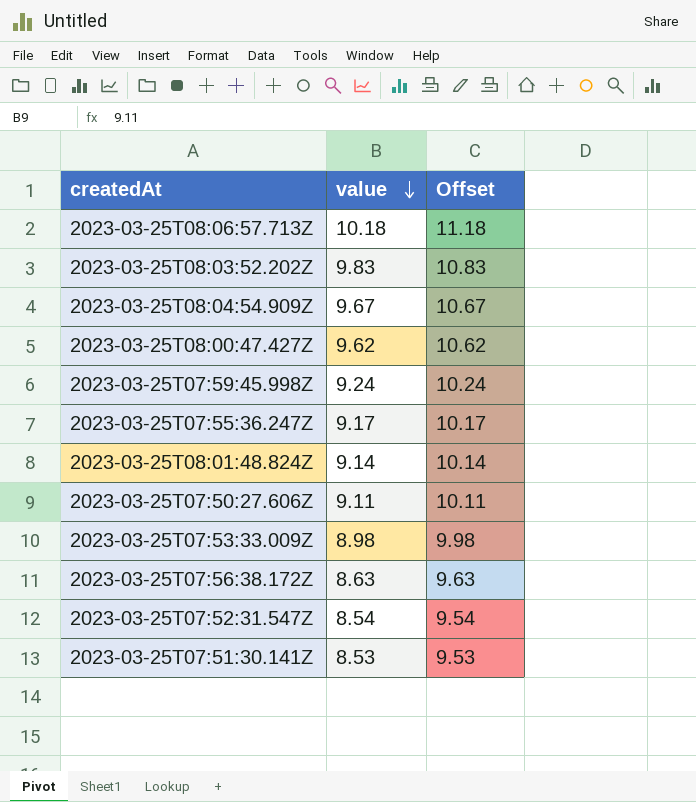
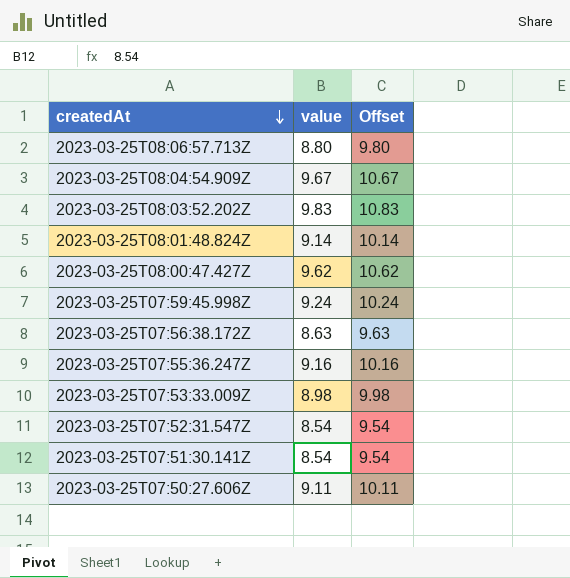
row order: value descending -> createdAt descending
2023-03-25T08:06:57.713Z | value: 10.18 -> 8.80
2023-03-25T08:06:57.713Z | Offset: 11.18 -> 9.80
2023-03-25T07:55:36.247Z | value: 9.17 -> 9.16
2023-03-25T07:55:36.247Z | Offset: 10.17 -> 10.16
2023-03-25T07:51:30.141Z | value: 8.53 -> 8.54
2023-03-25T07:51:30.141Z | Offset: 9.53 -> 9.54

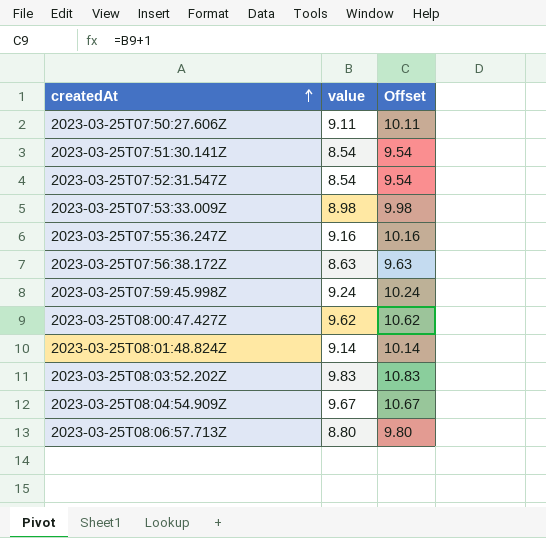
row order: createdAt descending -> createdAt ascending

